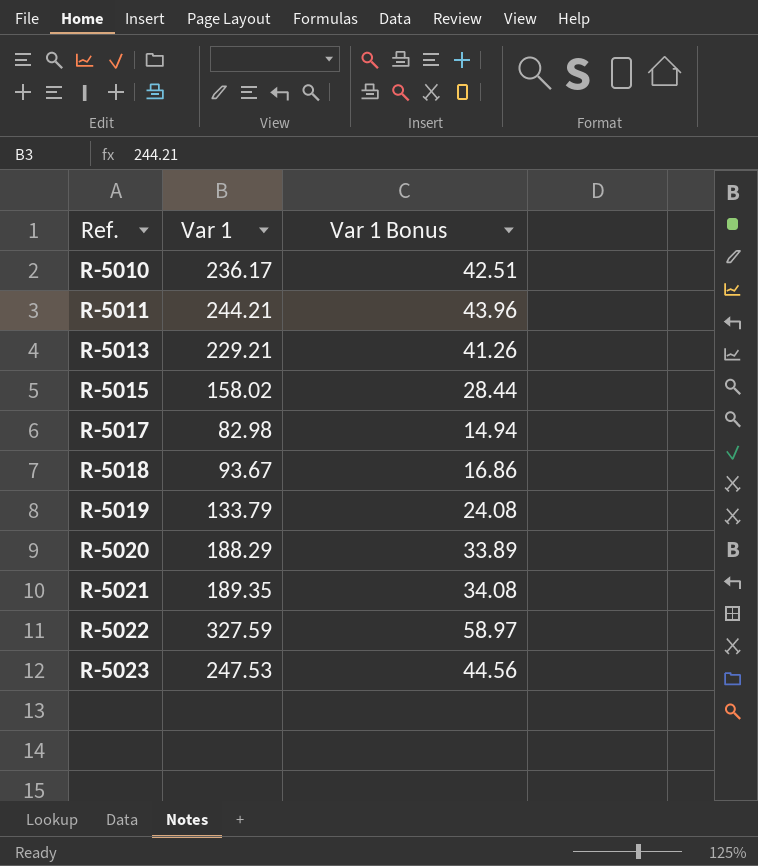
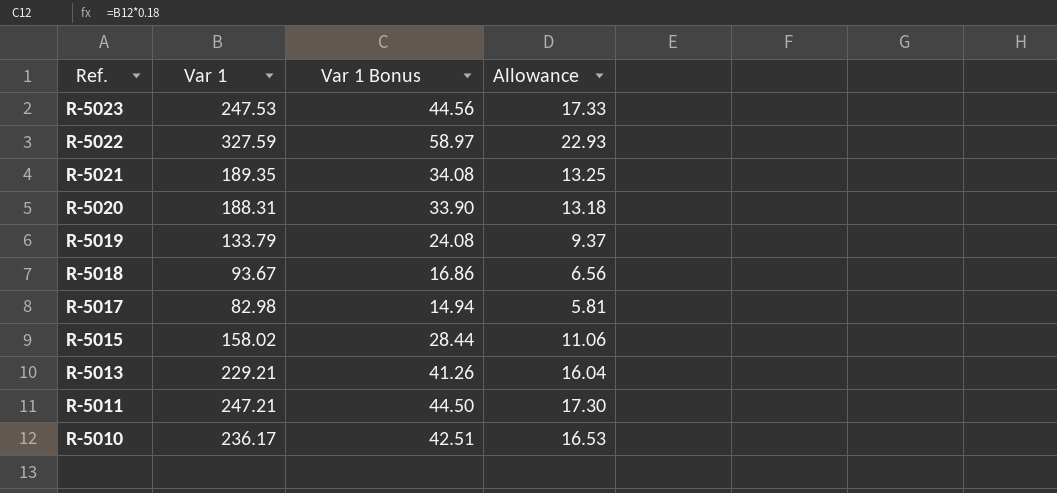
row order: Ref. ascending -> Ref. descending
column Allowance | formula: none -> [Var 1] * 0.07
R-5020 | Var 1: 188.29 -> 188.31
R-5020 | Var 1 Bonus: 33.89 -> 33.90
R-5011 | Var 1: 244.21 -> 247.21
R-5011 | Var 1 Bonus: 43.96 -> 44.50

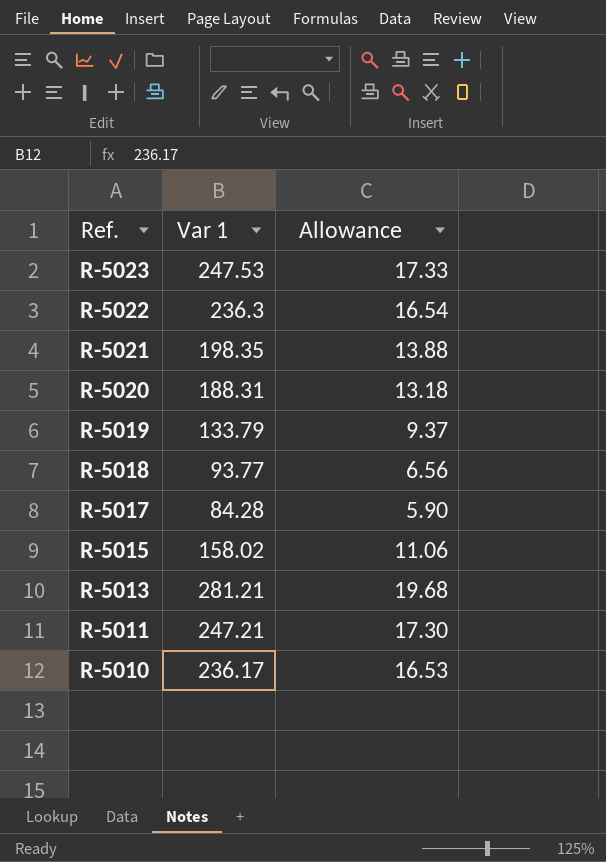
column Var 1 Bonus | formula: [Var 1] * 0.18 -> none
R-5022 | Var 1: 327.59 -> 236.3
R-5022 | Allowance: 22.93 -> 16.54
R-5021 | Var 1: 189.35 -> 198.35
R-5021 | Allowance: 13.25 -> 13.88
R-5018 | Var 1: 93.67 -> 93.77
R-5017 | Var 1: 82.98 -> 84.28
R-5017 | Allowance: 5.81 -> 5.90
R-5013 | Var 1: 229.21 -> 281.21
R-5013 | Allowance: 16.04 -> 19.68

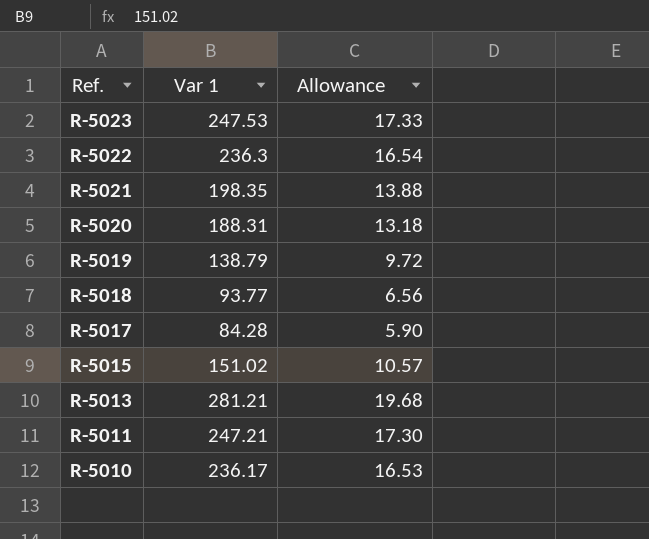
R-5019 | Var 1: 133.79 -> 138.79
R-5019 | Allowance: 9.37 -> 9.72
R-5015 | Var 1: 158.02 -> 151.02
R-5015 | Allowance: 11.06 -> 10.57

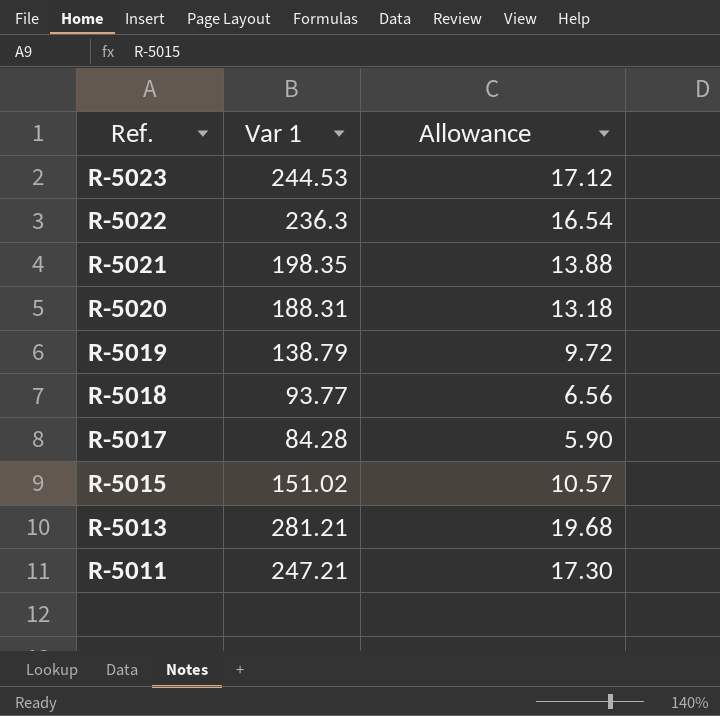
row R-5010: 236.17 | 16.53 -> none
R-5023 | Var 1: 247.53 -> 244.53
R-5023 | Allowance: 17.33 -> 17.12

